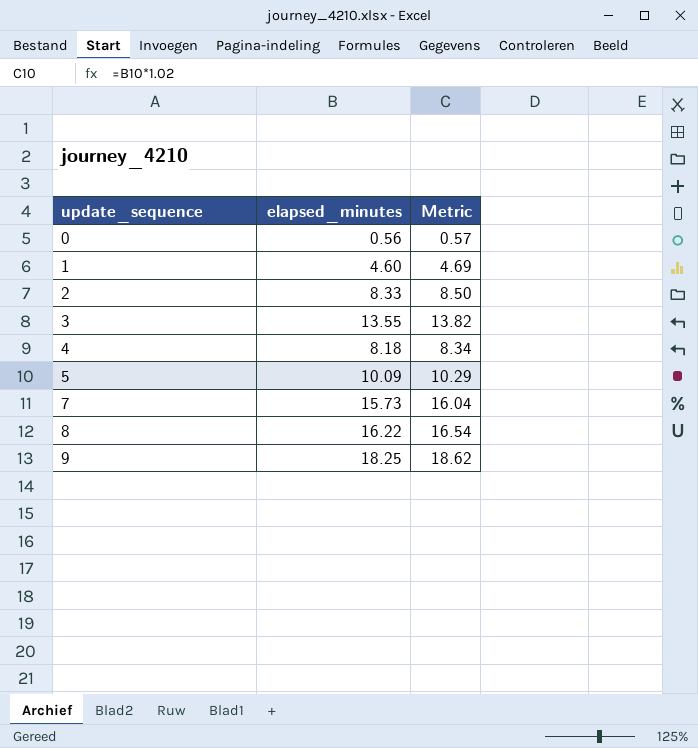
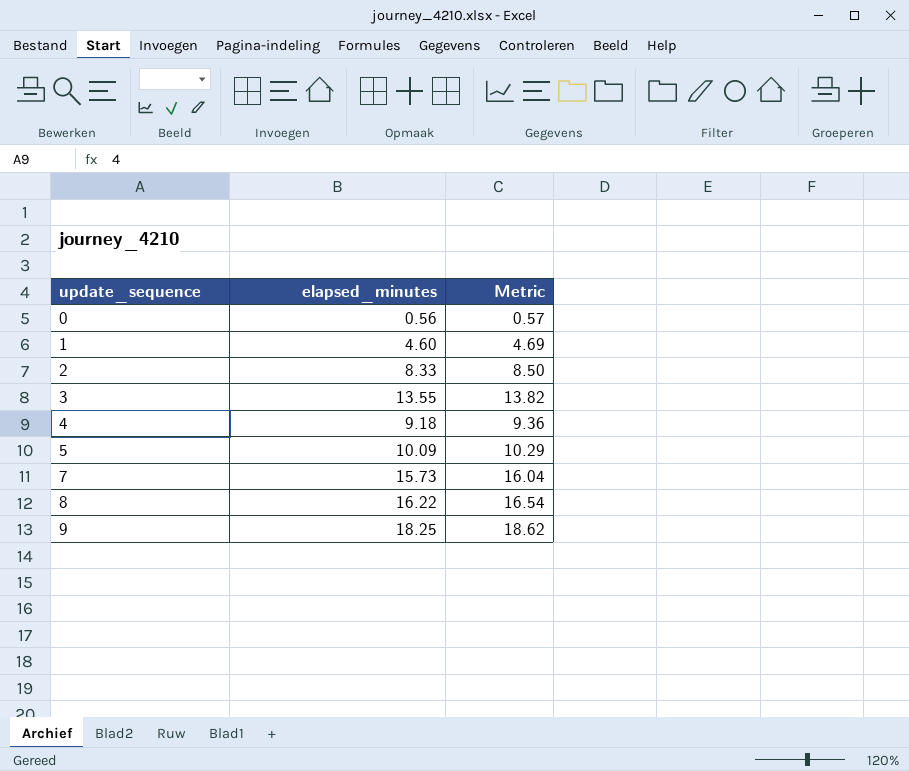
4 | elapsed_minutes: 8.18 -> 9.18
4 | Metric: 8.34 -> 9.36

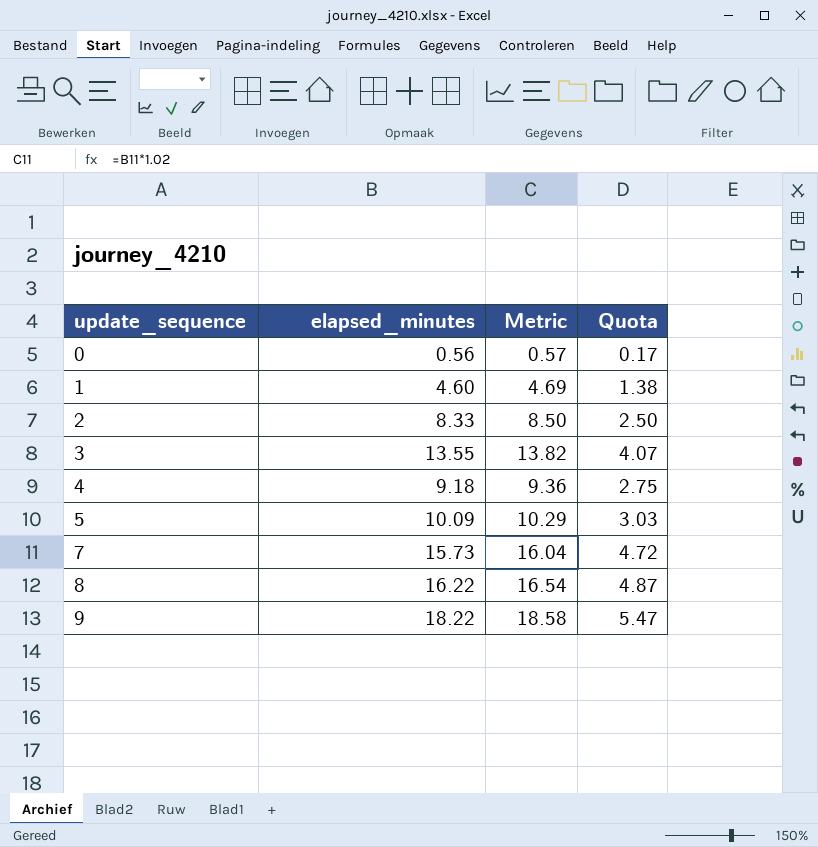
column Quota | formula: none -> [elapsed_minutes] * 0.3
9 | elapsed_minutes: 18.25 -> 18.22
9 | Metric: 18.62 -> 18.58

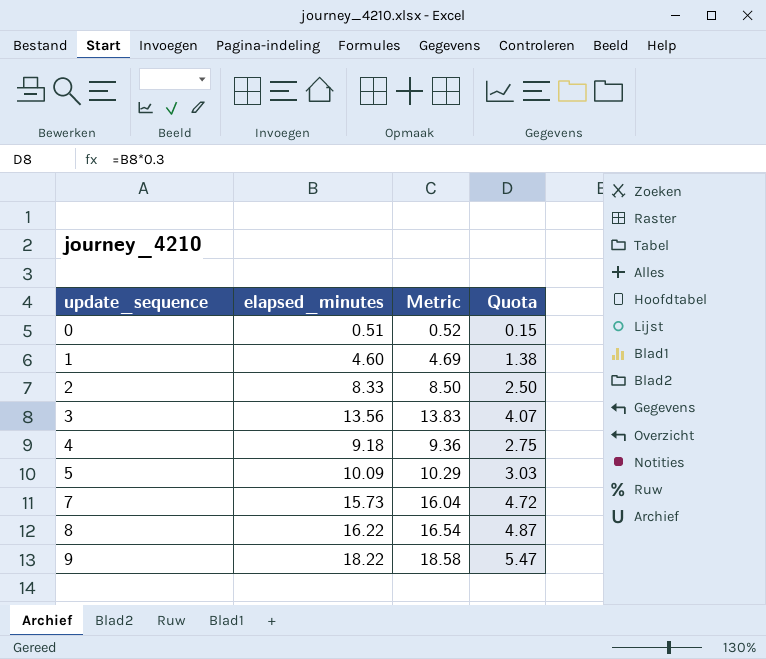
0 | elapsed_minutes: 0.56 -> 0.51
0 | Metric: 0.57 -> 0.52
0 | Quota: 0.17 -> 0.15
3 | elapsed_minutes: 13.55 -> 13.56
3 | Metric: 13.82 -> 13.83

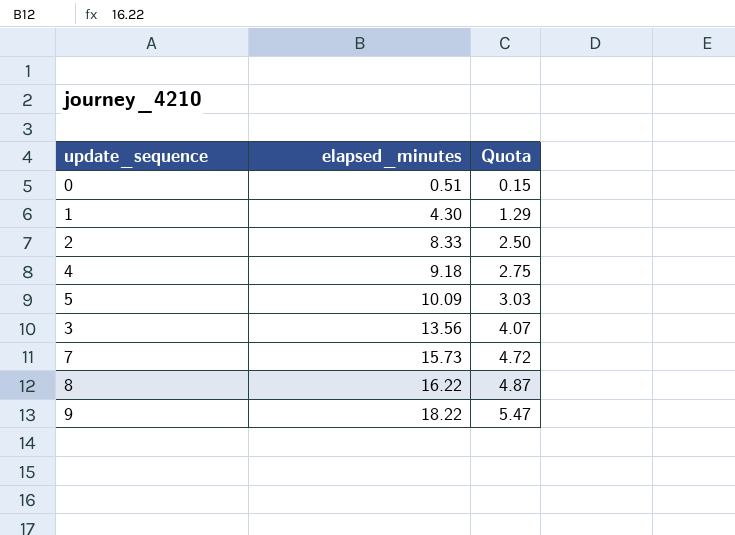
row order: update_sequence ascending -> elapsed_minutes ascending
column Metric | formula: [elapsed_minutes] * 1.02 -> none
1 | elapsed_minutes: 4.60 -> 4.30
1 | Quota: 1.38 -> 1.29

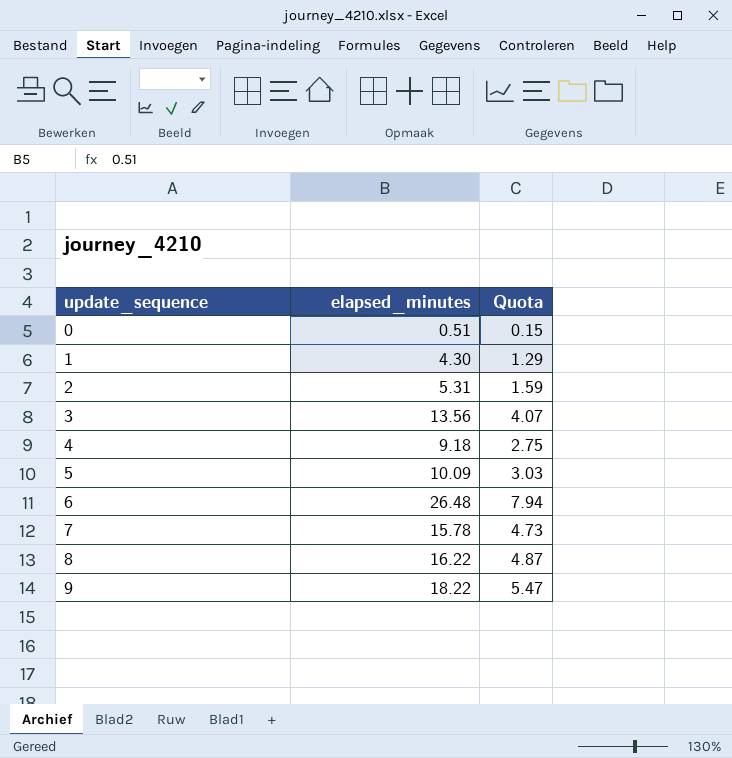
row order: elapsed_minutes ascending -> update_sequence ascending
2 | elapsed_minutes: 8.33 -> 5.31
2 | Quota: 2.50 -> 1.59
row 6: none -> 26.48 | 7.94
7 | elapsed_minutes: 15.73 -> 15.78
7 | Quota: 4.72 -> 4.73

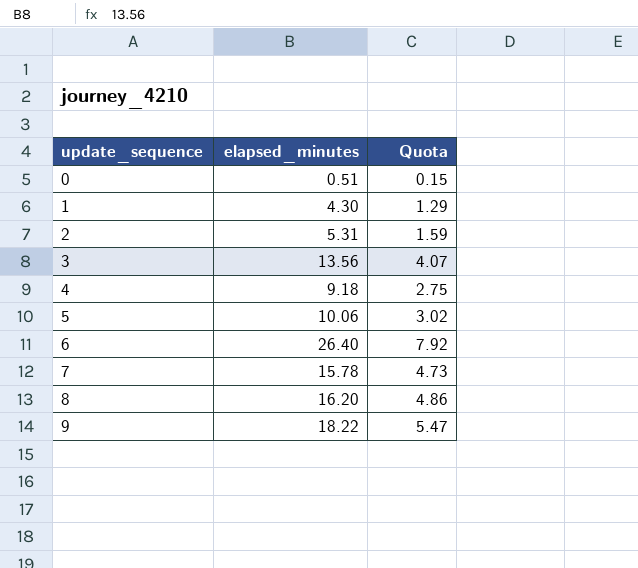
5 | elapsed_minutes: 10.09 -> 10.06
5 | Quota: 3.03 -> 3.02
6 | elapsed_minutes: 26.48 -> 26.40
6 | Quota: 7.94 -> 7.92
8 | elapsed_minutes: 16.22 -> 16.20
8 | Quota: 4.87 -> 4.86

